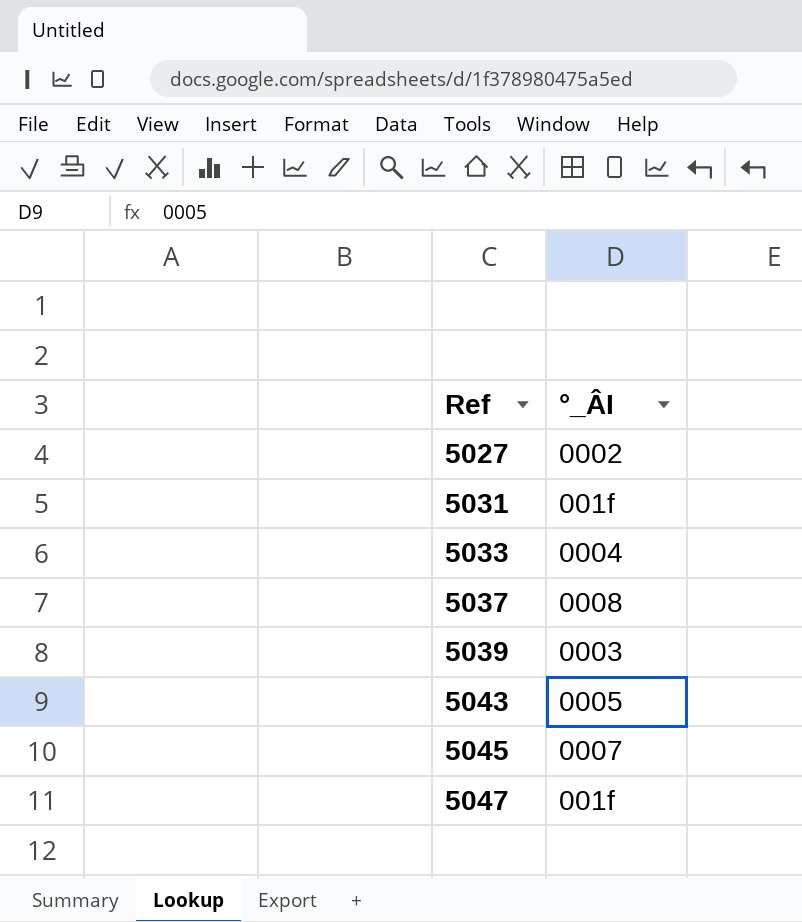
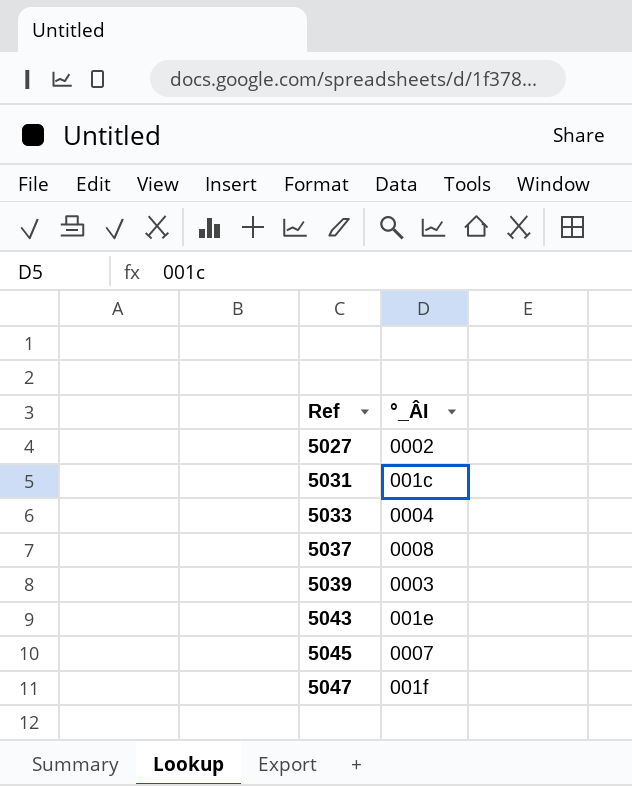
5031 | °_ÂI: 001f -> 001c
5043 | °_ÂI: 0005 -> 001e

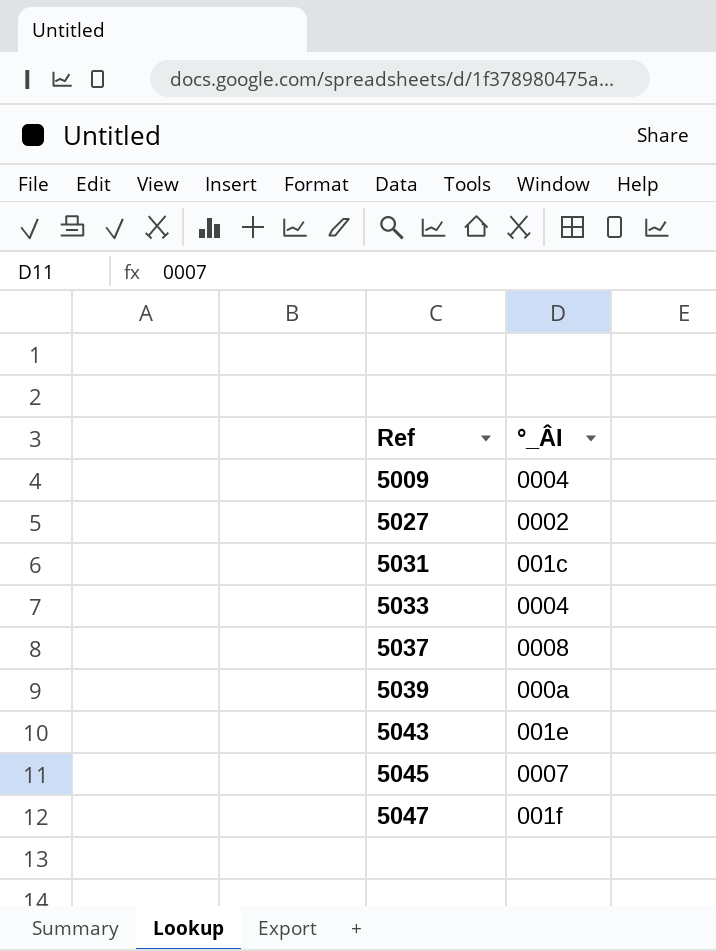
row 5009: none -> 0004
5039 | °_ÂI: 0003 -> 000a

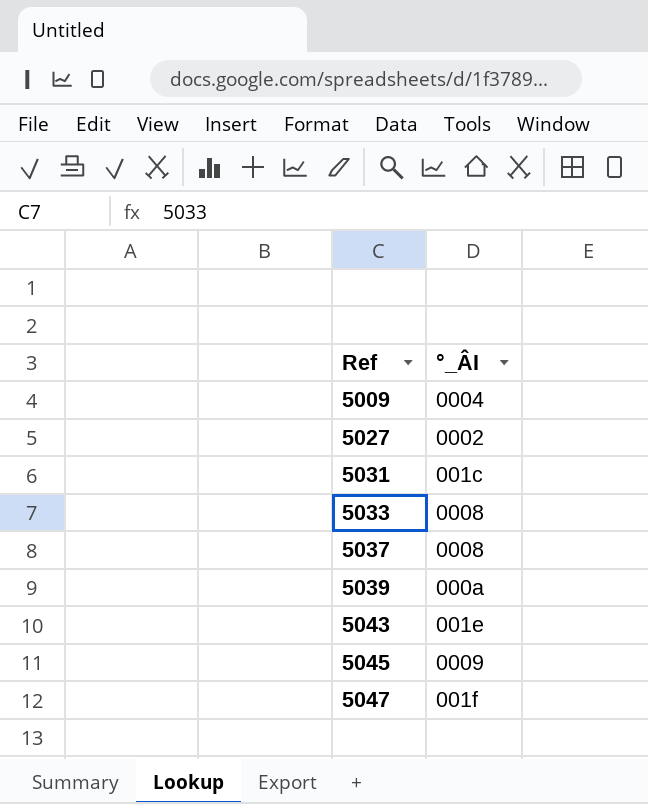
5033 | °_ÂI: 0004 -> 0008
5045 | °_ÂI: 0007 -> 0009

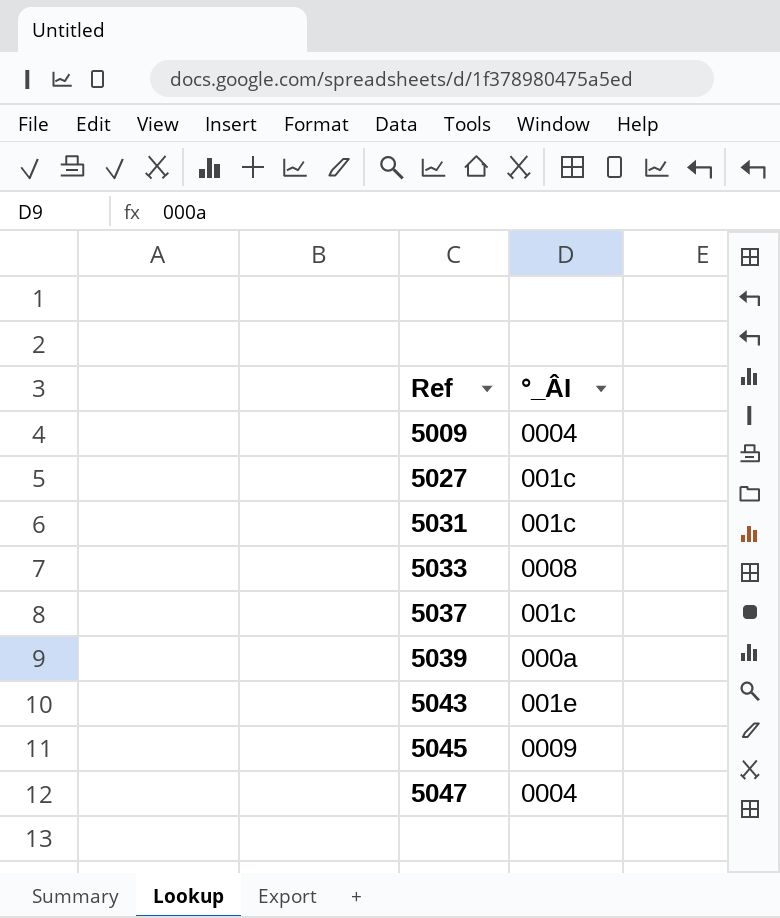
5027 | °_ÂI: 0002 -> 001c
5037 | °_ÂI: 0008 -> 001c
5047 | °_ÂI: 001f -> 0004

